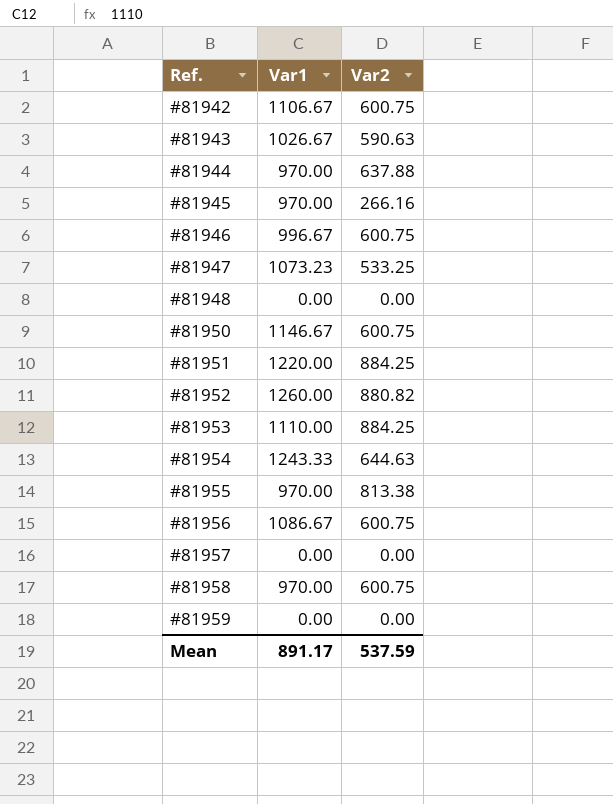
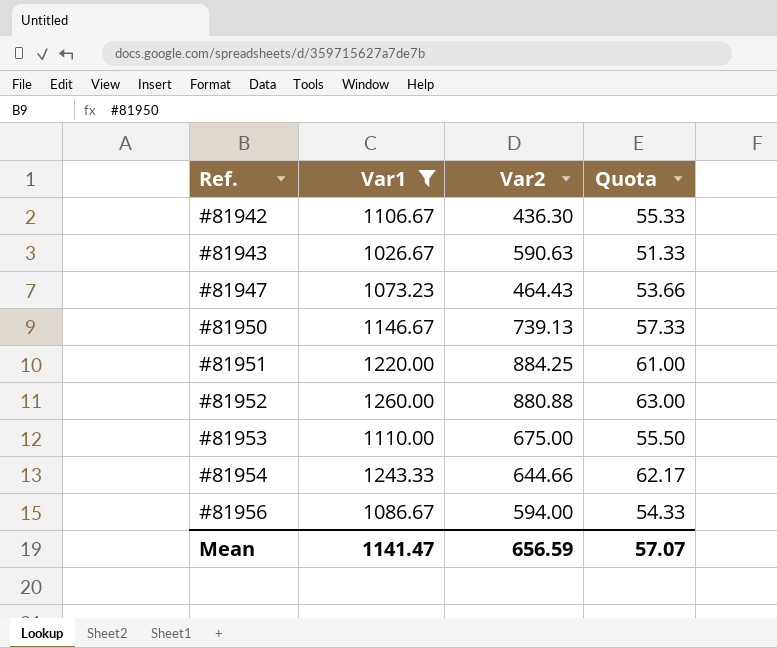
filter: none -> Var1 >= 1026.67
column Quota | formula: none -> [Var1] * 0.05
#81942 | Var2: 600.75 -> 436.30
#81947 | Var2: 533.25 -> 464.43
#81950 | Var2: 600.75 -> 739.13
#81952 | Var2: 880.82 -> 880.88
#81953 | Var2: 884.25 -> 675.00
#81954 | Var2: 644.63 -> 644.66
#81956 | Var2: 600.75 -> 594.00
Mean | Var1: 891.17 -> 1141.47
Mean | Var2: 537.59 -> 656.59

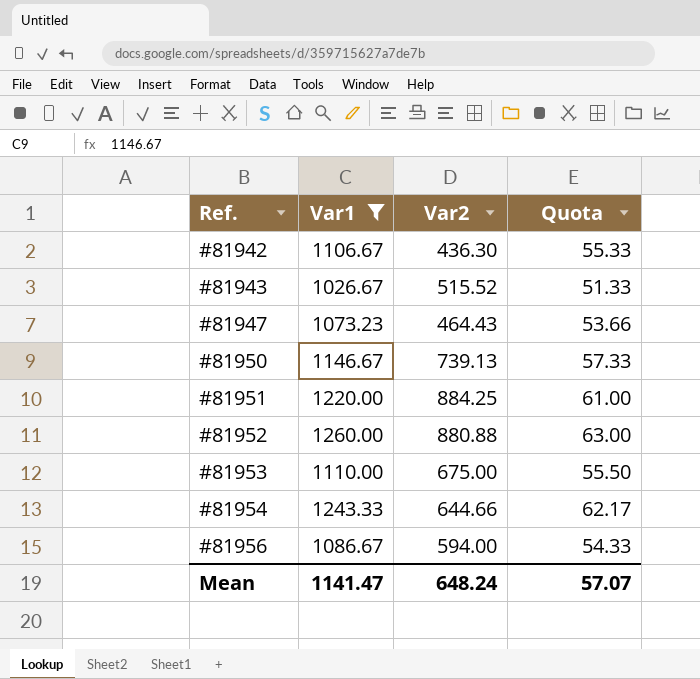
#81943 | Var2: 590.63 -> 515.52
Mean | Var2: 656.59 -> 648.24

